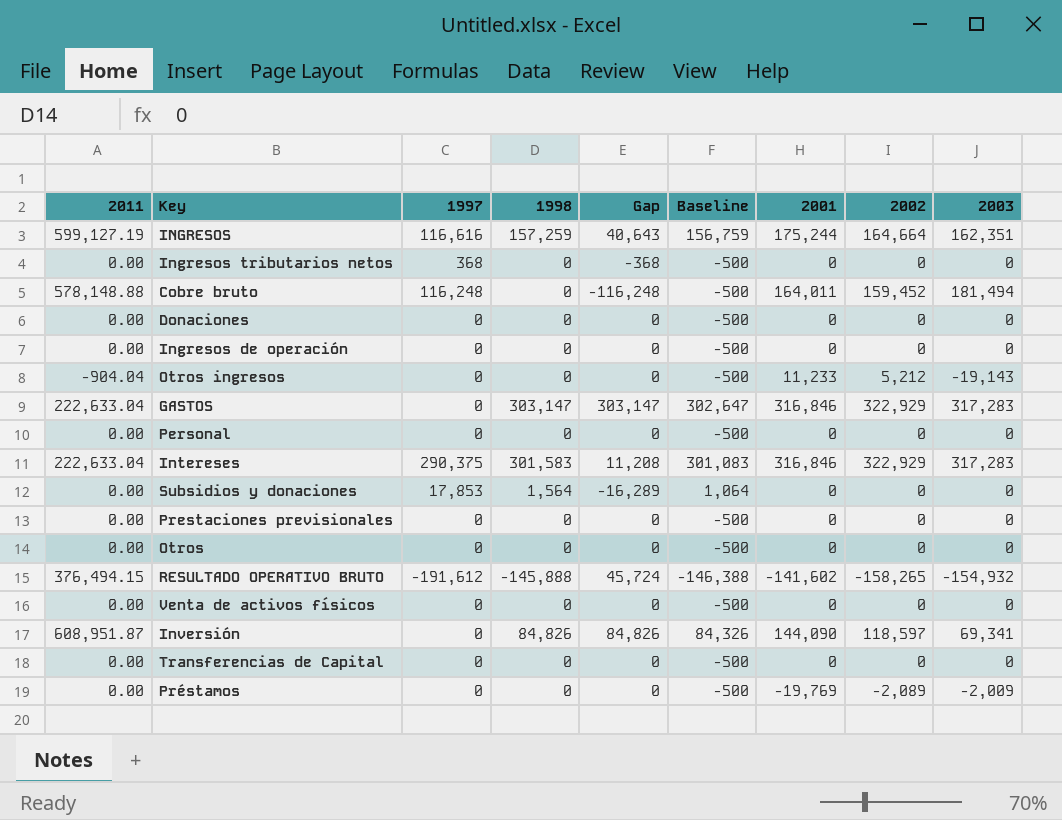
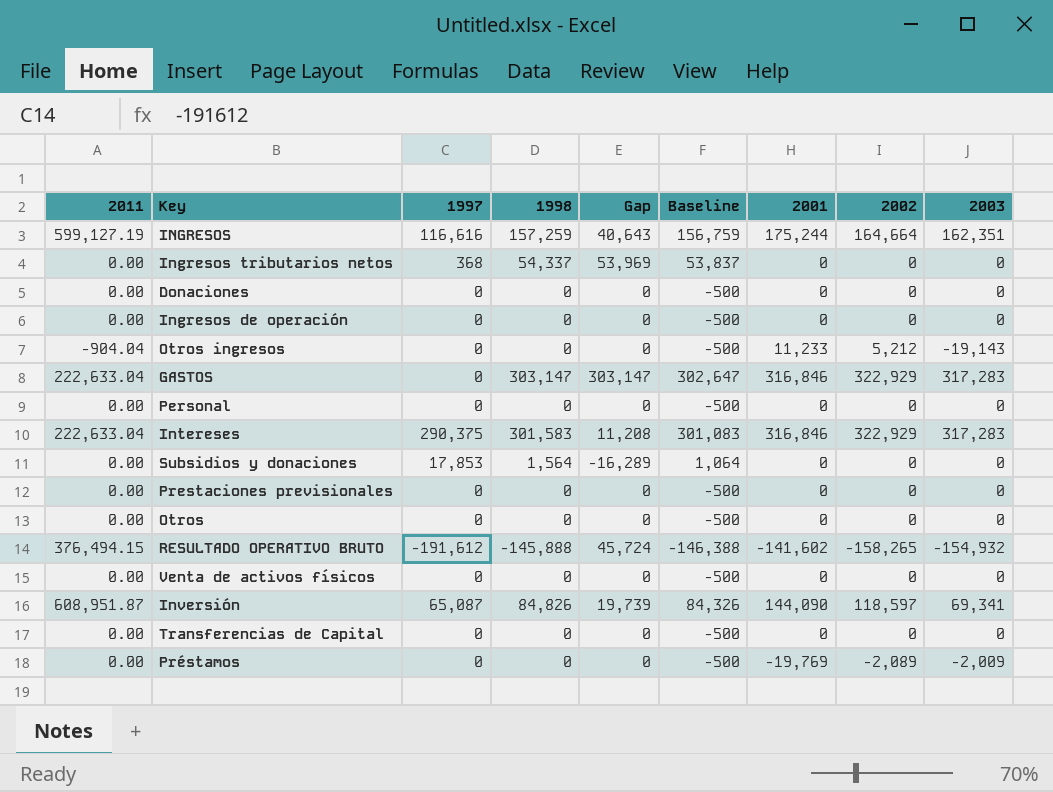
row Cobre bruto: 578,148.88 | 116,248 | 0 | -116,248 | -500 | 164,011 | 159,452 | 181,494 -> none
Ingresos tributarios netos | 1998: 0 -> 54,337
Ingresos tributarios netos | Gap: -368 -> 53,969
Ingresos tributarios netos | Baseline: -500 -> 53,837
Inversión | 1997: 0 -> 65,087
Inversión | Gap: 84,826 -> 19,739

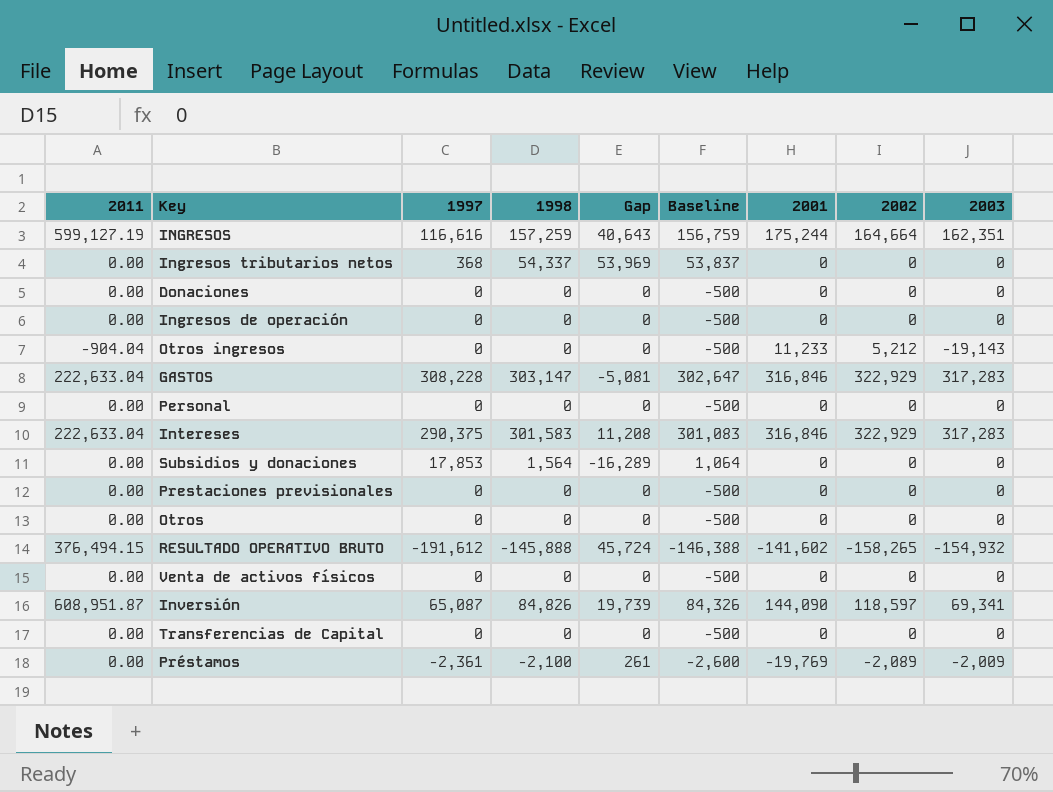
GASTOS | 1997: 0 -> 308,228
GASTOS | Gap: 303,147 -> -5,081
Préstamos | 1997: 0 -> -2,361
Préstamos | 1998: 0 -> -2,100
Préstamos | Gap: 0 -> 261
Préstamos | Baseline: -500 -> -2,600

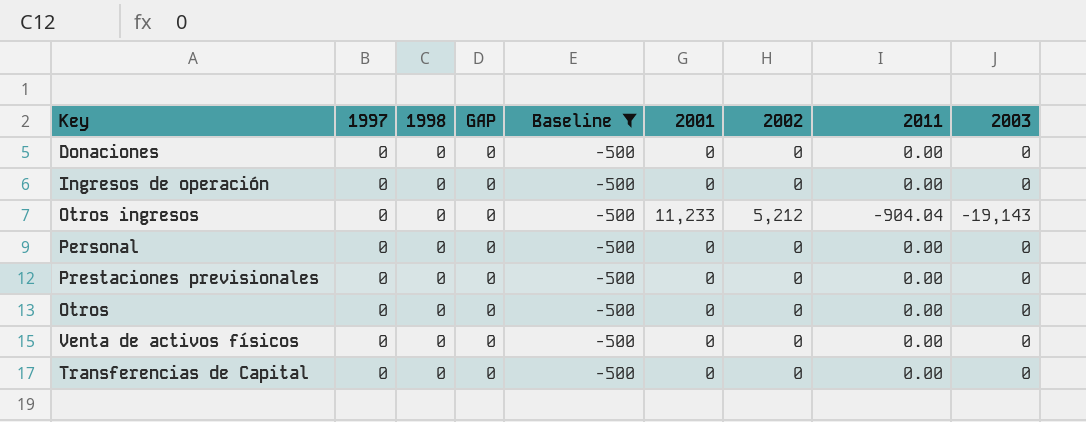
filter: none -> Baseline = -500
column name: Gap -> GAP
column 2011 | position: 1 -> 8

